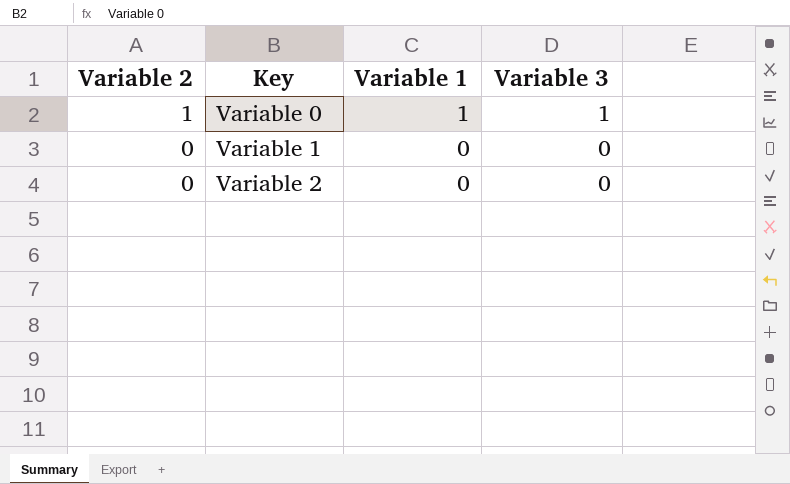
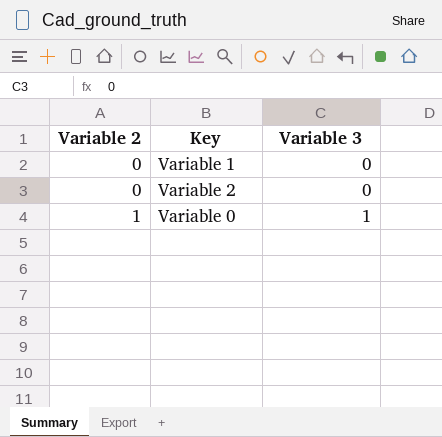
row order: Variable 2 descending -> Variable 2 ascending
column Variable 1 | position: 3 -> none

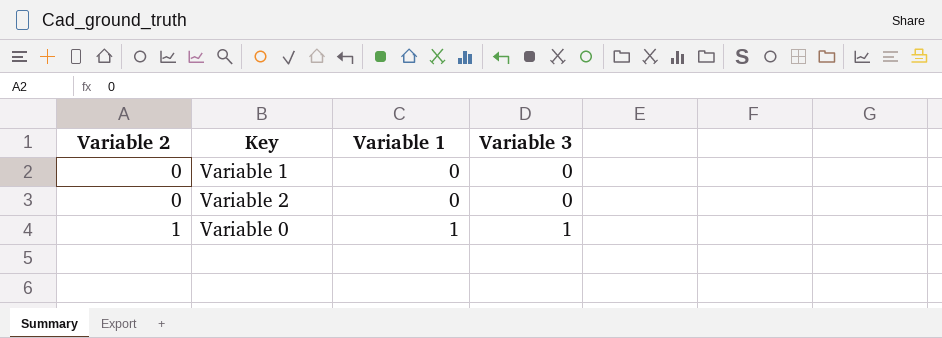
column Variable 1 | position: none -> 3

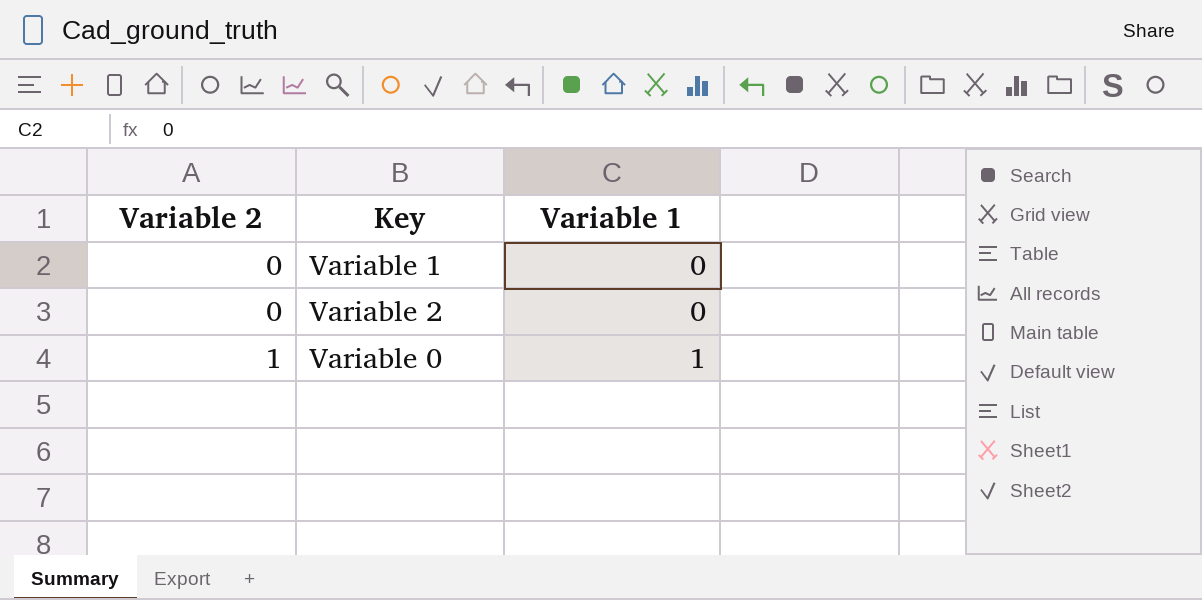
column Variable 3 | position: 4 -> none

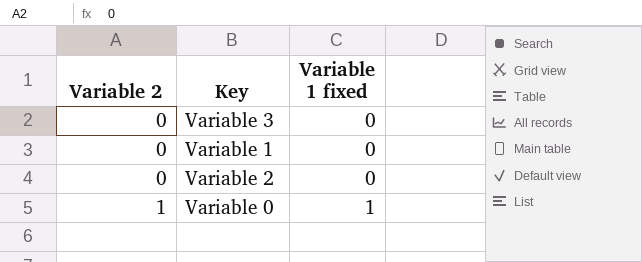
column name: Variable 1 -> Variable 1 fixed
row Variable 3: none -> 0 | 0

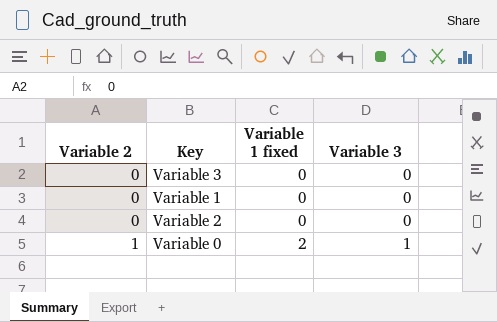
column Variable 3 | position: none -> 4
Variable 0 | Variable 1 fixed: 1 -> 2

